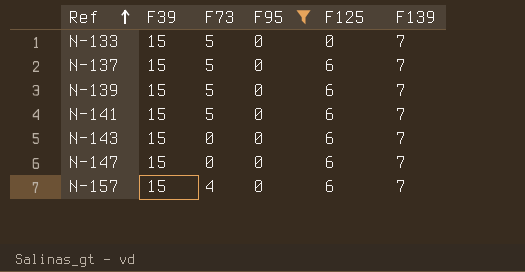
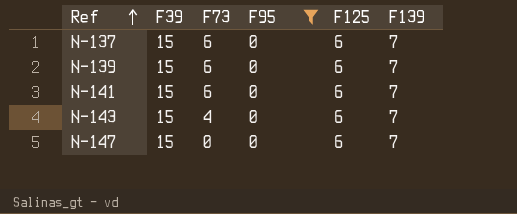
row N-133: 15 | 5 | 0 | 0 | 7 -> none
row N-157: 15 | 4 | 0 | 6 | 7 -> none
N-137 | F73: 5 -> 6
N-139 | F73: 5 -> 6
N-141 | F73: 5 -> 6
N-143 | F73: 0 -> 4

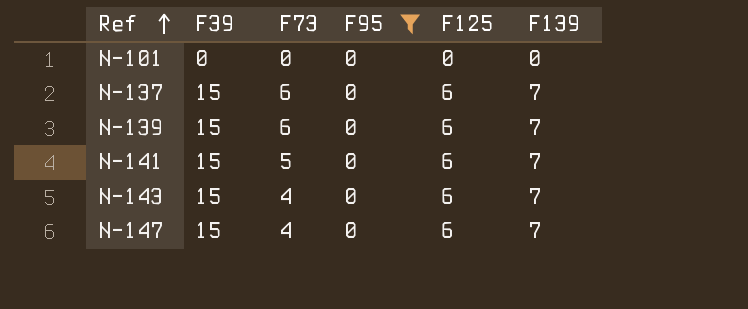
row N-101: none -> 0 | 0 | 0 | 0 | 0
N-141 | F73: 6 -> 5
N-147 | F73: 0 -> 4

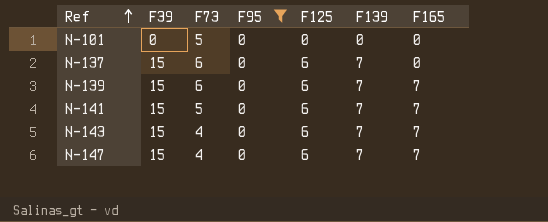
column F165 | position: none -> 7
N-101 | F73: 0 -> 5

